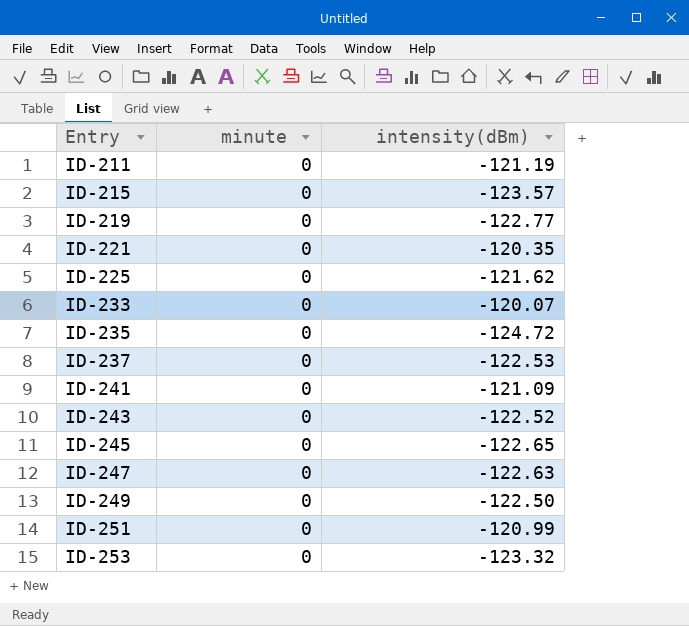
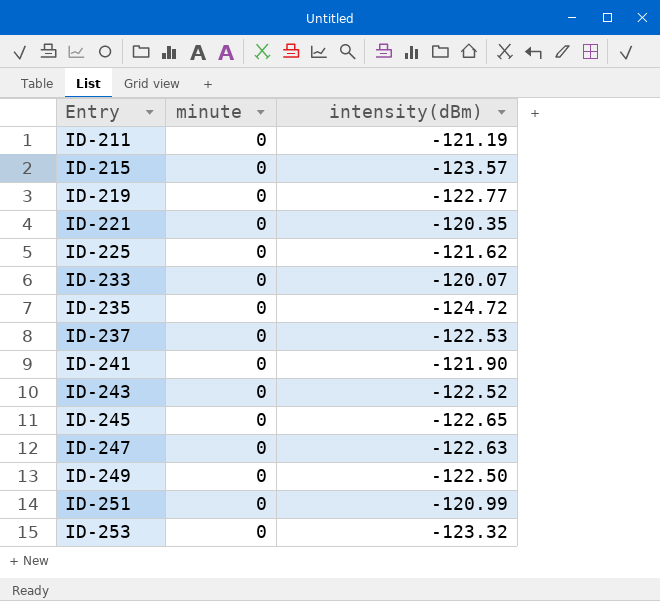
ID-241 | intensity(dBm): -121.09 -> -121.90

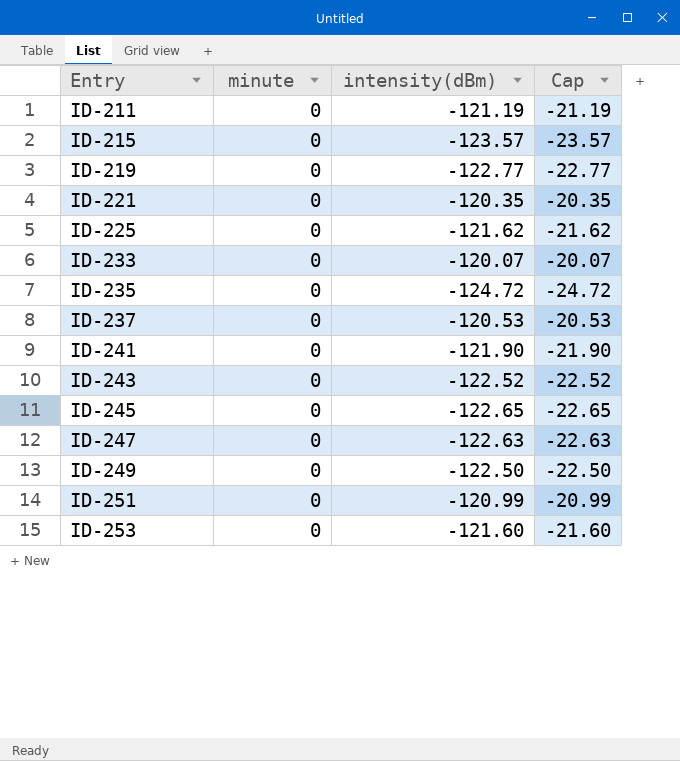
column Cap | formula: none -> [intensity(dBm)] + 100
ID-237 | intensity(dBm): -122.53 -> -120.53
ID-253 | intensity(dBm): -123.32 -> -121.60

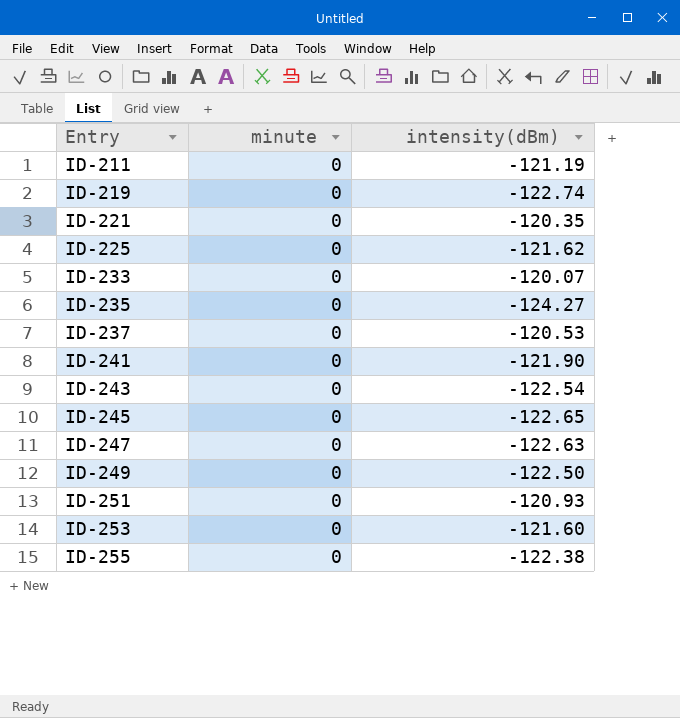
column Cap | formula: [intensity(dBm)] + 100 -> none
row ID-215: 0 | -123.57 | -23.57 -> none
ID-219 | intensity(dBm): -122.77 -> -122.74
ID-235 | intensity(dBm): -124.72 -> -124.27
ID-243 | intensity(dBm): -122.52 -> -122.54
ID-251 | intensity(dBm): -120.99 -> -120.93
row ID-255: none -> 0 | -122.38

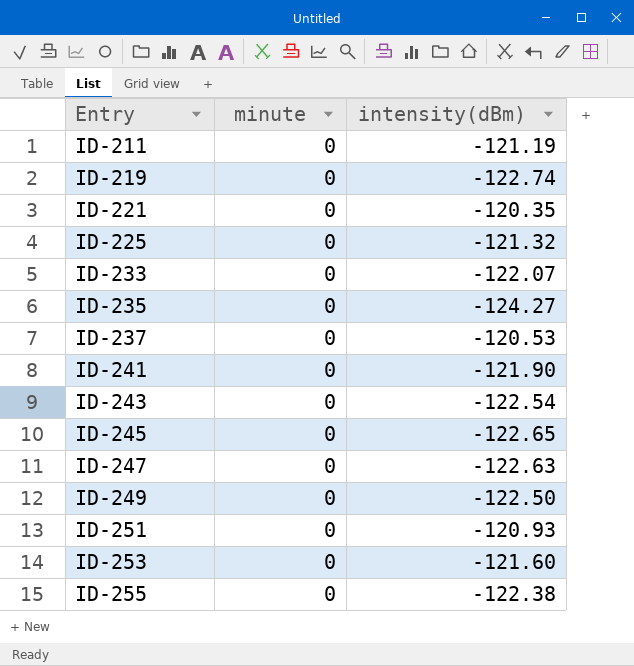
ID-225 | intensity(dBm): -121.62 -> -121.32
ID-233 | intensity(dBm): -120.07 -> -122.07

